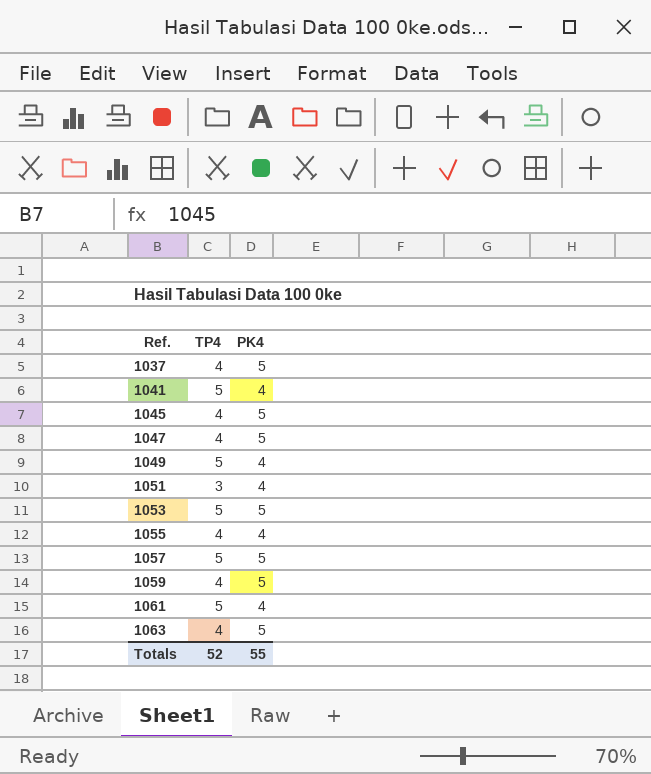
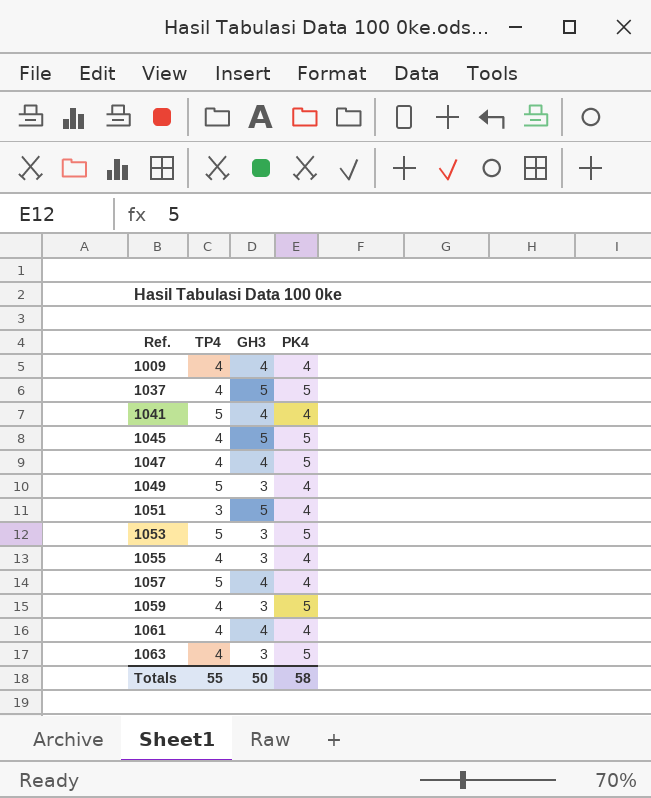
column GH3 | position: none -> 3
row 1009: none -> 4 | 4 | 4
1057 | PK4: 5 -> 4
1061 | TP4: 5 -> 4
Totals | TP4: 52 -> 55
Totals | PK4: 55 -> 58

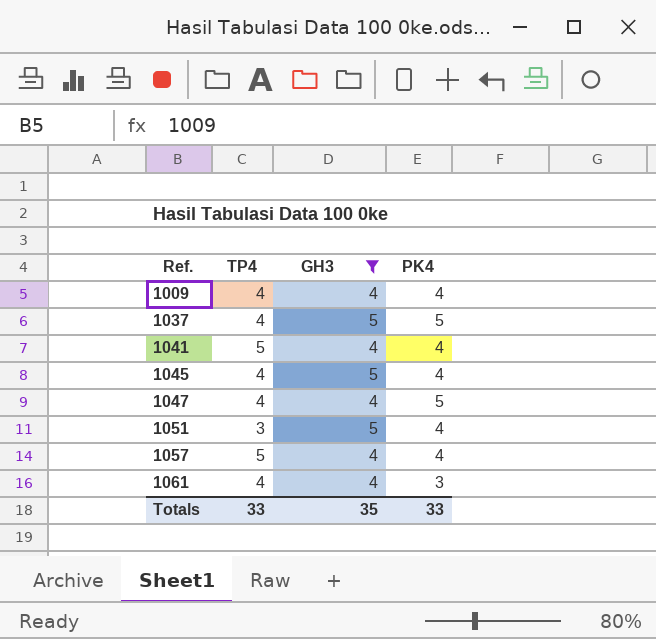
filter: none -> GH3 != 3
1045 | PK4: 5 -> 4
1061 | PK4: 4 -> 3
Totals | TP4: 55 -> 33
Totals | GH3: 50 -> 35
Totals | PK4: 58 -> 33

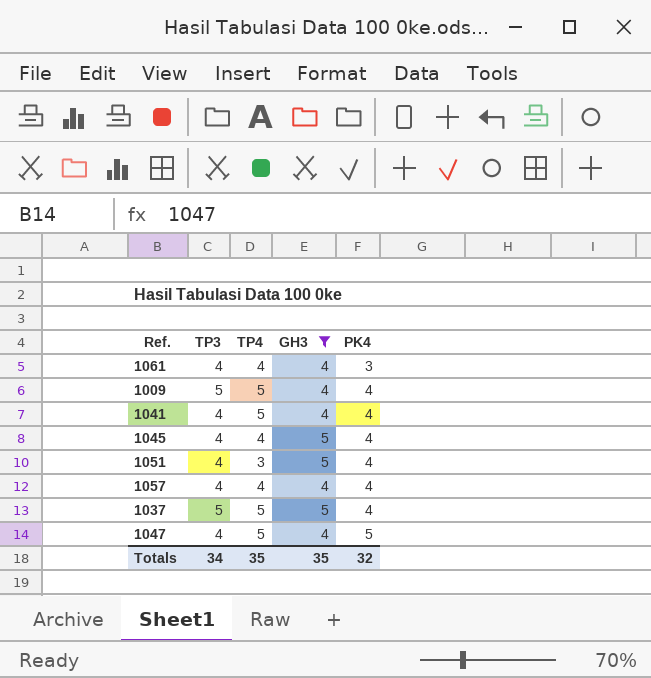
row order: Ref. ascending -> PK4 ascending
column TP3 | position: none -> 2
1009 | TP4: 4 -> 5
1057 | TP4: 5 -> 4
1037 | TP4: 4 -> 5
1037 | PK4: 5 -> 4
1047 | TP4: 4 -> 5
Totals | TP4: 33 -> 35
Totals | PK4: 33 -> 32

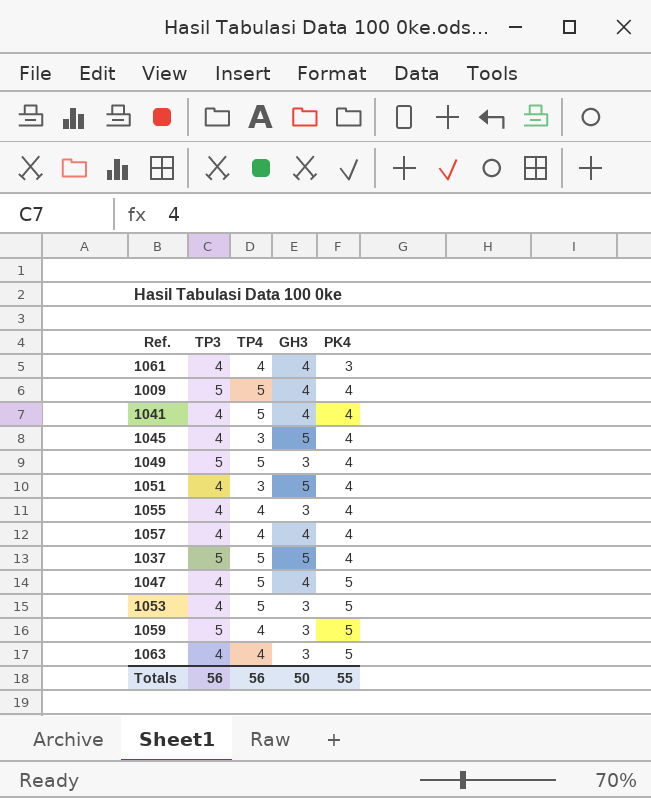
filter: GH3 != 3 -> none
1045 | TP4: 4 -> 3
Totals | TP3: 34 -> 56
Totals | TP4: 35 -> 56
Totals | GH3: 35 -> 50
Totals | PK4: 32 -> 55

